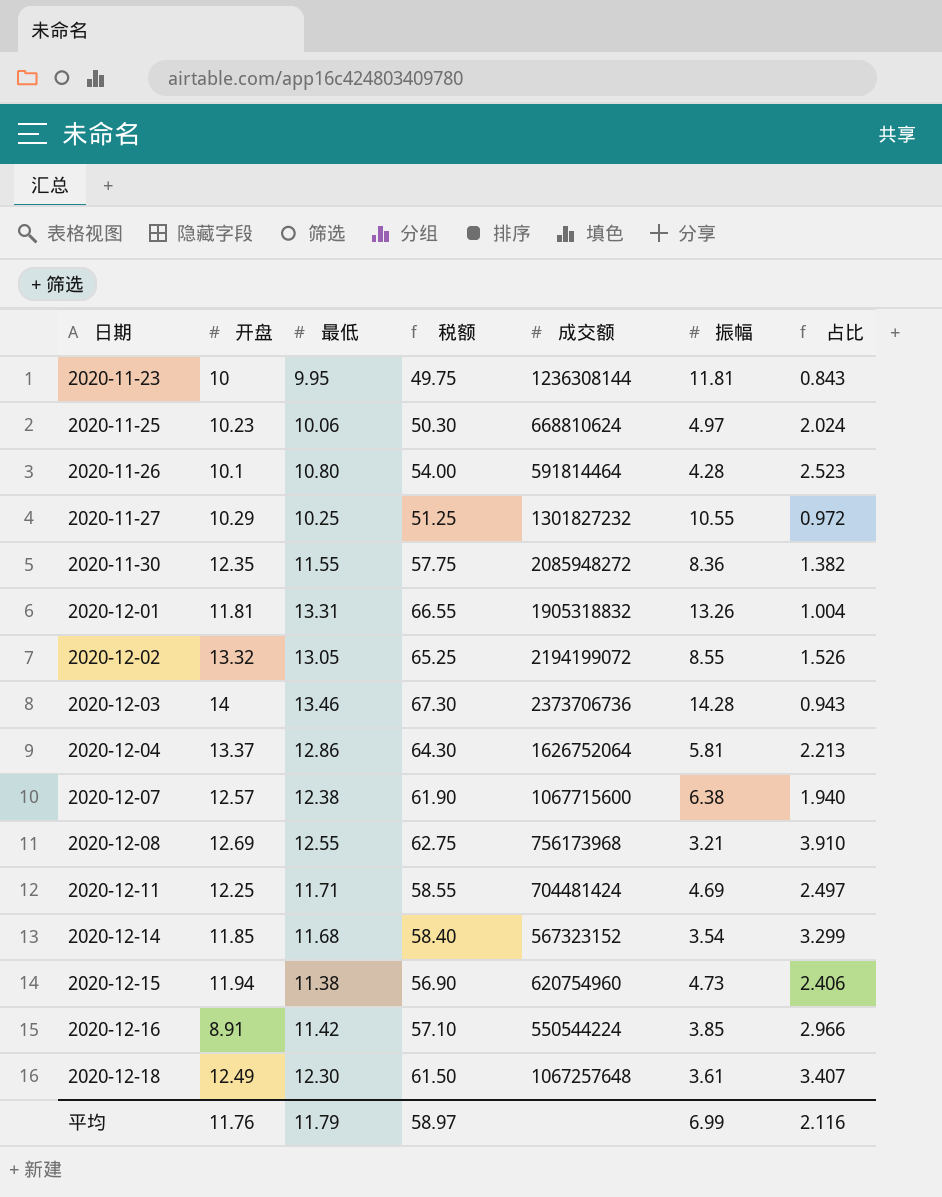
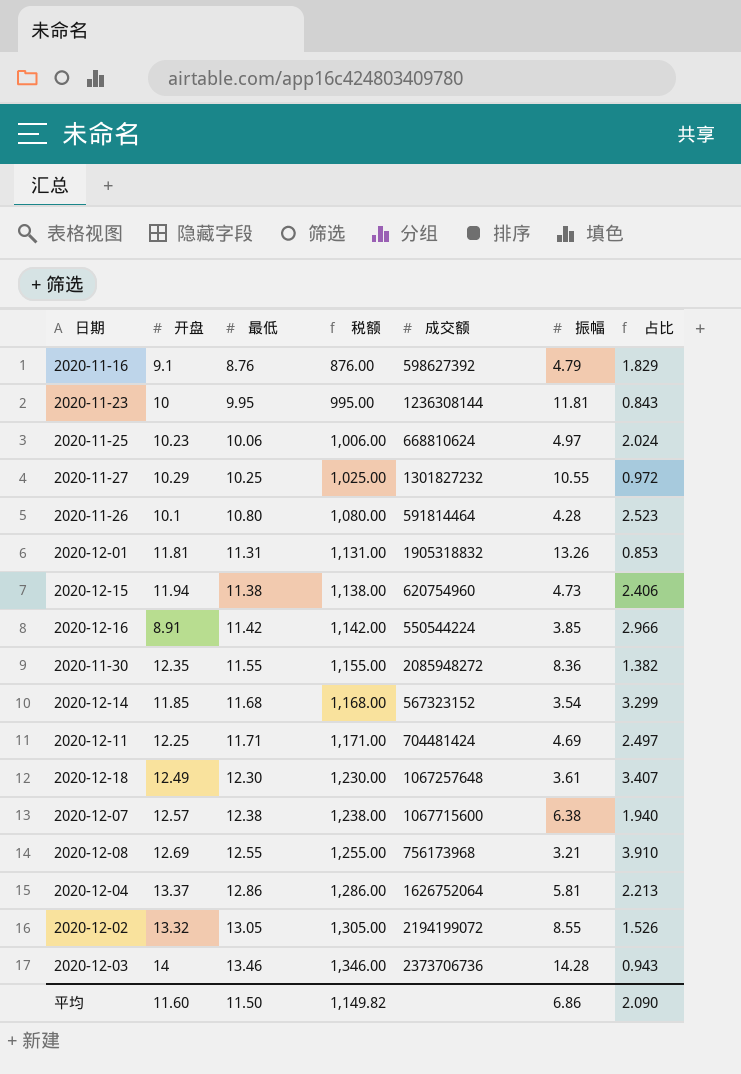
row order: 日期 ascending -> 最低 ascending
column 税额 | formula: [最低] * 5 -> [最低] * 100
row 2020-11-16: none -> 9.1 | 8.76 | 876.00 | 598627392 | 4.79 | 1.829
2020-12-01 | 最低: 13.31 -> 11.31
2020-12-01 | 占比: 1.004 -> 0.853
平均 | 开盘: 11.76 -> 11.60
平均 | 最低: 11.79 -> 11.50
平均 | 税额: 58.97 -> 1,149.82
平均 | 振幅: 6.99 -> 6.86
平均 | 占比: 2.116 -> 2.090

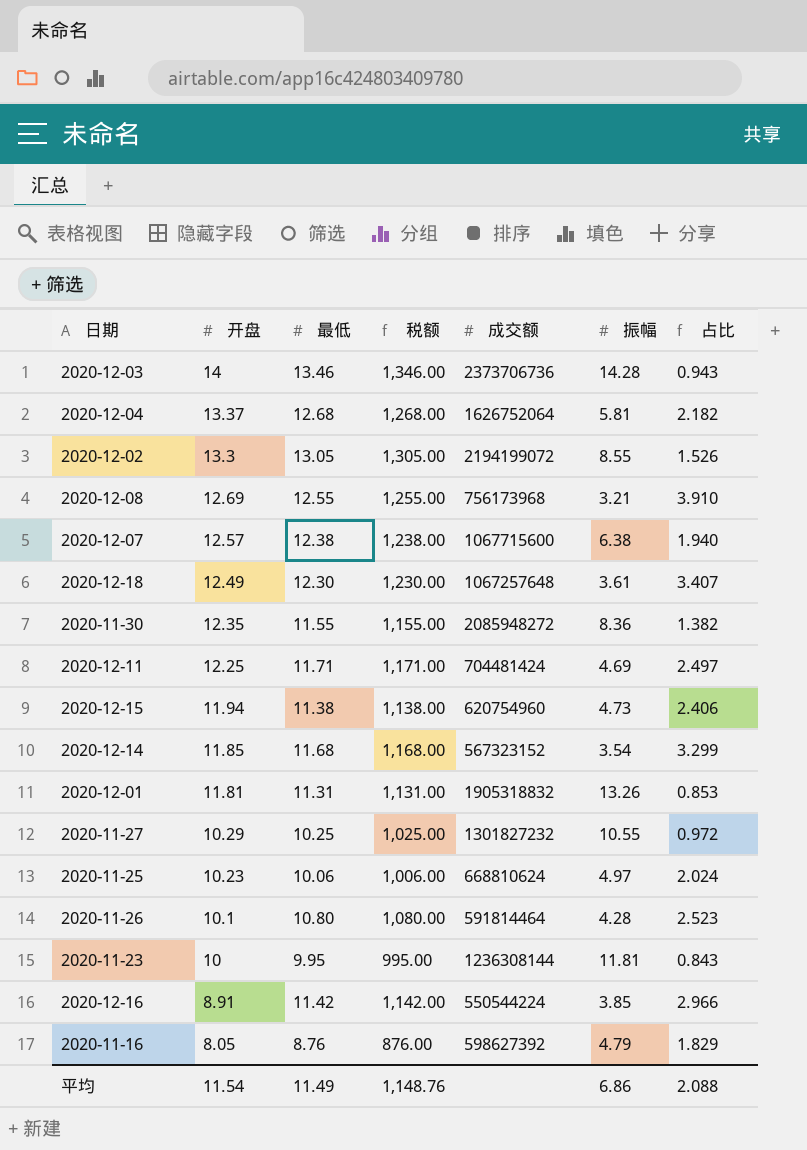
row order: 最低 ascending -> 开盘 descending
2020-12-04 | 最低: 12.86 -> 12.68
2020-12-04 | 税额: 1,286.00 -> 1,268.00
2020-12-04 | 占比: 2.213 -> 2.182
2020-12-02 | 开盘: 13.32 -> 13.3
2020-11-16 | 开盘: 9.1 -> 8.05
平均 | 开盘: 11.60 -> 11.54
平均 | 最低: 11.50 -> 11.49
平均 | 税额: 1,149.82 -> 1,148.76
平均 | 占比: 2.090 -> 2.088

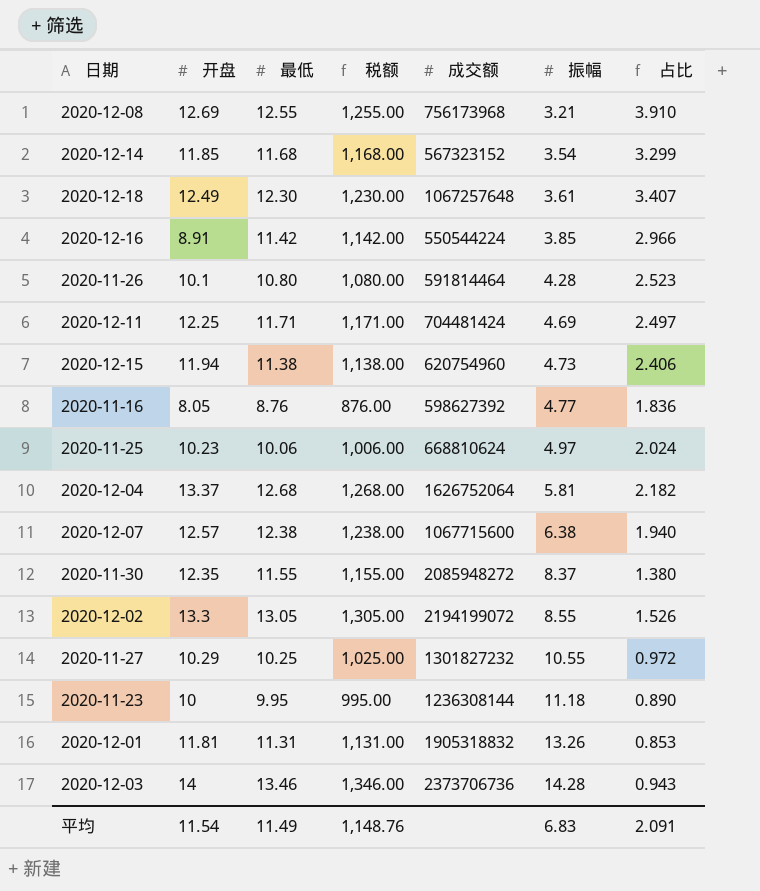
row order: 开盘 descending -> 振幅 ascending
2020-11-16 | 振幅: 4.79 -> 4.77
2020-11-16 | 占比: 1.829 -> 1.836
2020-11-30 | 振幅: 8.36 -> 8.37
2020-11-30 | 占比: 1.382 -> 1.380
2020-11-23 | 振幅: 11.81 -> 11.18
2020-11-23 | 占比: 0.843 -> 0.890
平均 | 振幅: 6.86 -> 6.83
平均 | 占比: 2.088 -> 2.091

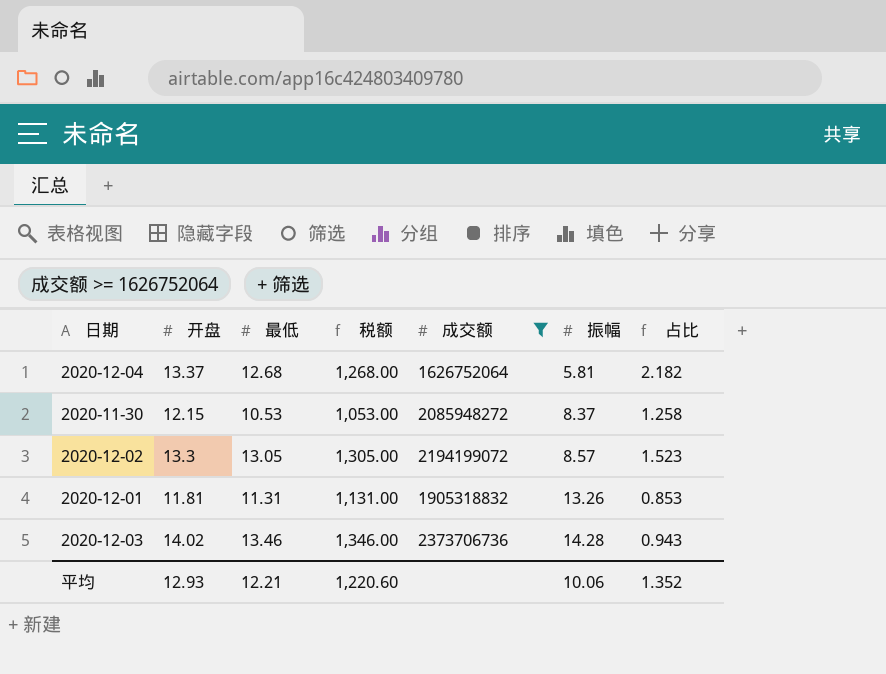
filter: none -> 成交额 >= 1626752064
2020-11-30 | 开盘: 12.35 -> 12.15
2020-11-30 | 最低: 11.55 -> 10.53
2020-11-30 | 税额: 1,155.00 -> 1,053.00
2020-11-30 | 占比: 1.380 -> 1.258
2020-12-02 | 振幅: 8.55 -> 8.57
2020-12-02 | 占比: 1.526 -> 1.523
2020-12-03 | 开盘: 14 -> 14.02
平均 | 开盘: 11.54 -> 12.93
平均 | 最低: 11.49 -> 12.21
平均 | 税额: 1,148.76 -> 1,220.60
平均 | 振幅: 6.83 -> 10.06
平均 | 占比: 2.091 -> 1.352

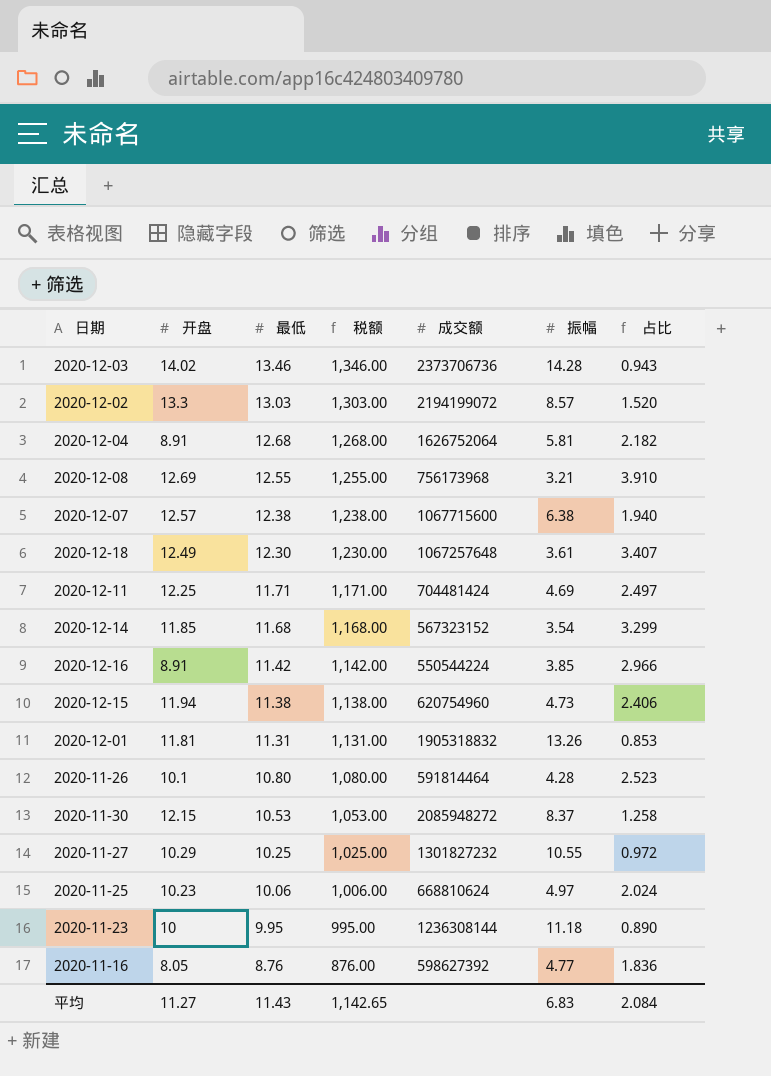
filter: 成交额 >= 1626752064 -> none
row order: 振幅 ascending -> 最低 descending
2020-12-02 | 最低: 13.05 -> 13.03
2020-12-02 | 税额: 1,305.00 -> 1,303.00
2020-12-02 | 占比: 1.523 -> 1.520
2020-12-04 | 开盘: 13.37 -> 8.91
平均 | 开盘: 12.93 -> 11.27
平均 | 最低: 12.21 -> 11.43
平均 | 税额: 1,220.60 -> 1,142.65
平均 | 振幅: 10.06 -> 6.83
平均 | 占比: 1.352 -> 2.084

